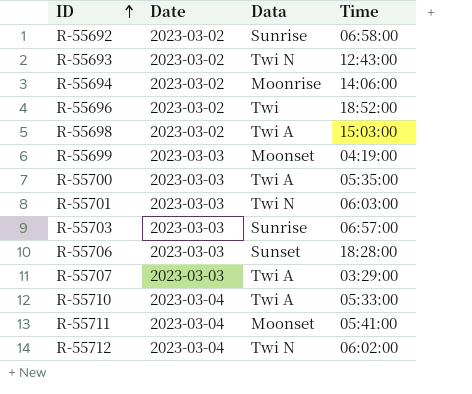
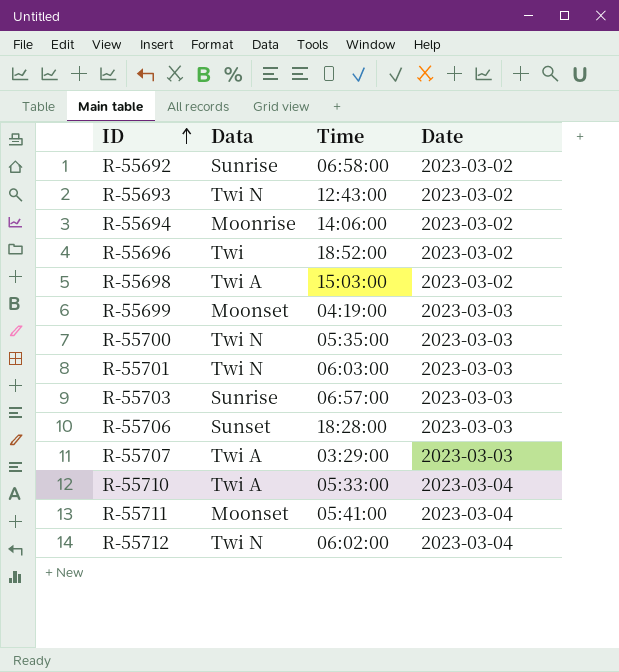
column Date | position: 2 -> 4
R-55700 | Data: Twi A -> Twi N

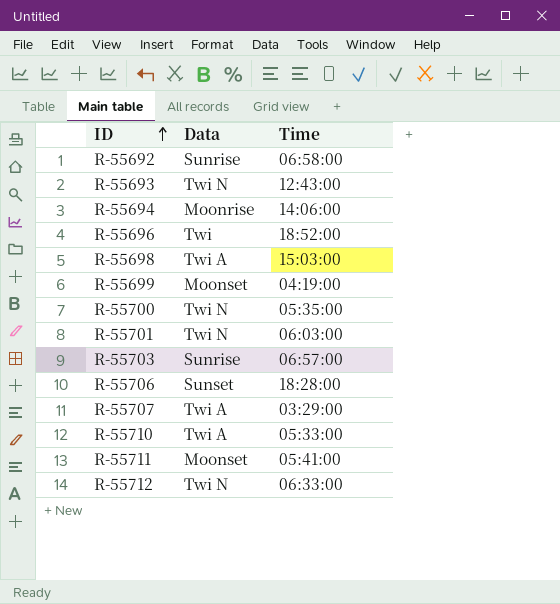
column Date | position: 4 -> none
R-55712 | Time: 06:02:00 -> 06:33:00

